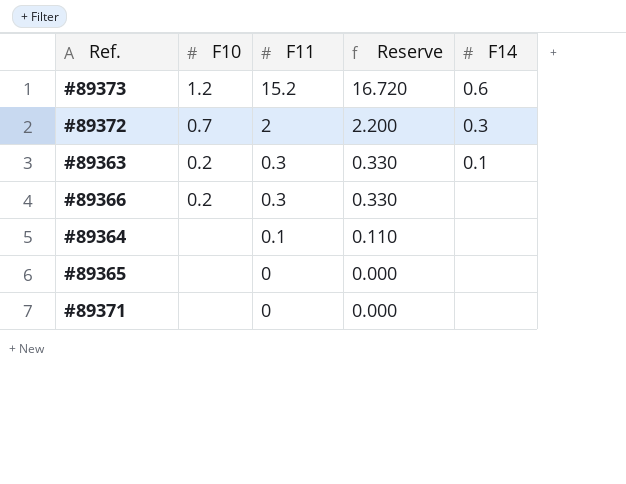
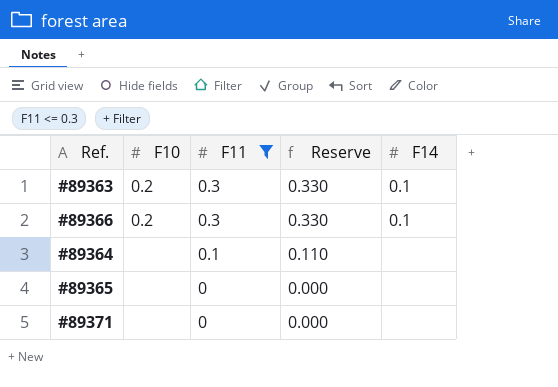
filter: none -> F11 <= 0.3
#89366 | F14: none -> 0.1

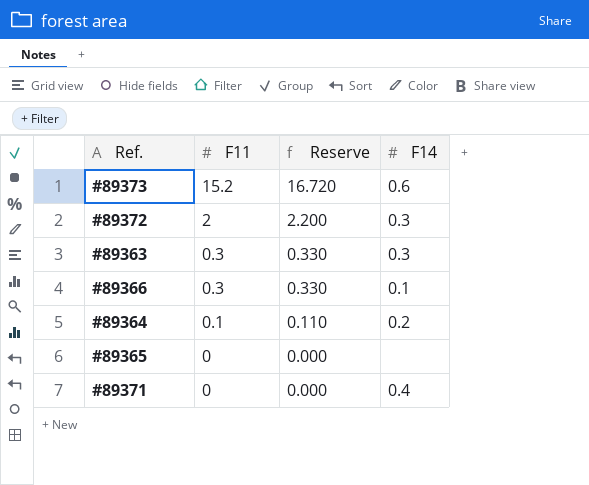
filter: F11 <= 0.3 -> none
column F10 | position: 2 -> none
#89363 | F14: 0.1 -> 0.3
#89364 | F14: none -> 0.2
#89371 | F14: none -> 0.4

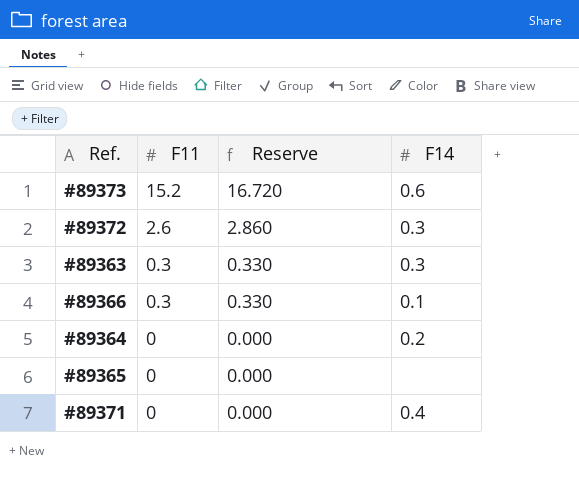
#89372 | F11: 2 -> 2.6
#89372 | Reserve: 2.200 -> 2.860
#89364 | F11: 0.1 -> 0
#89364 | Reserve: 0.110 -> 0.000

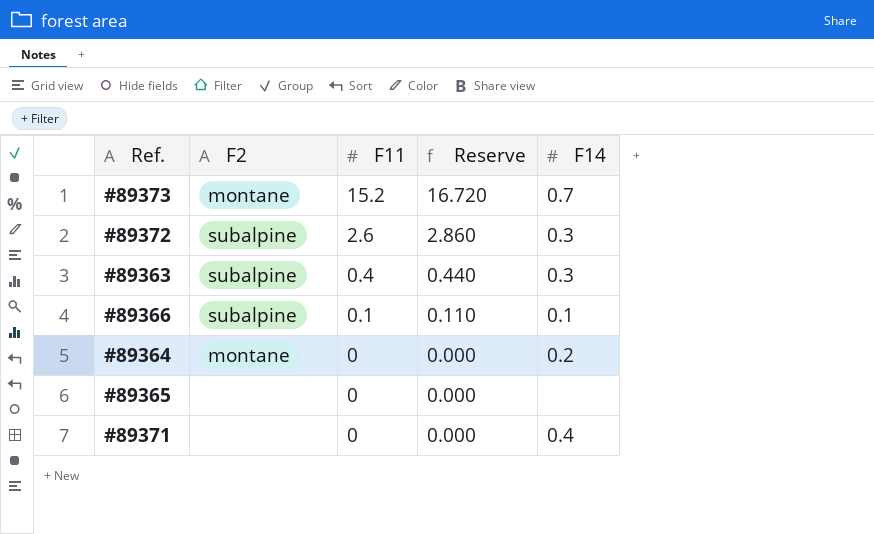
column F2 | position: none -> 2
#89373 | F14: 0.6 -> 0.7
#89363 | F11: 0.3 -> 0.4
#89363 | Reserve: 0.330 -> 0.440
#89366 | F11: 0.3 -> 0.1
#89366 | Reserve: 0.330 -> 0.110

